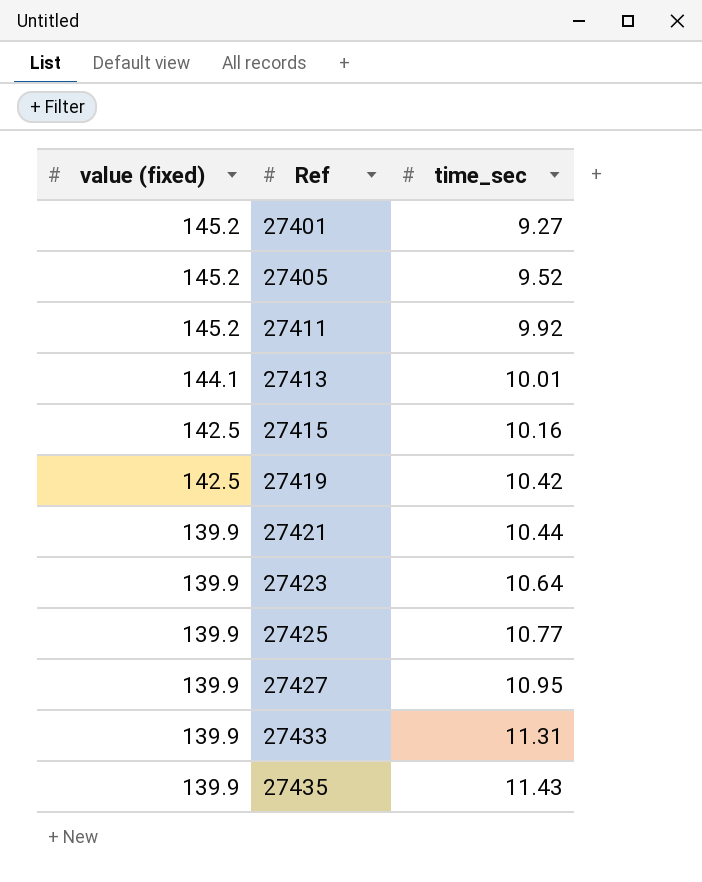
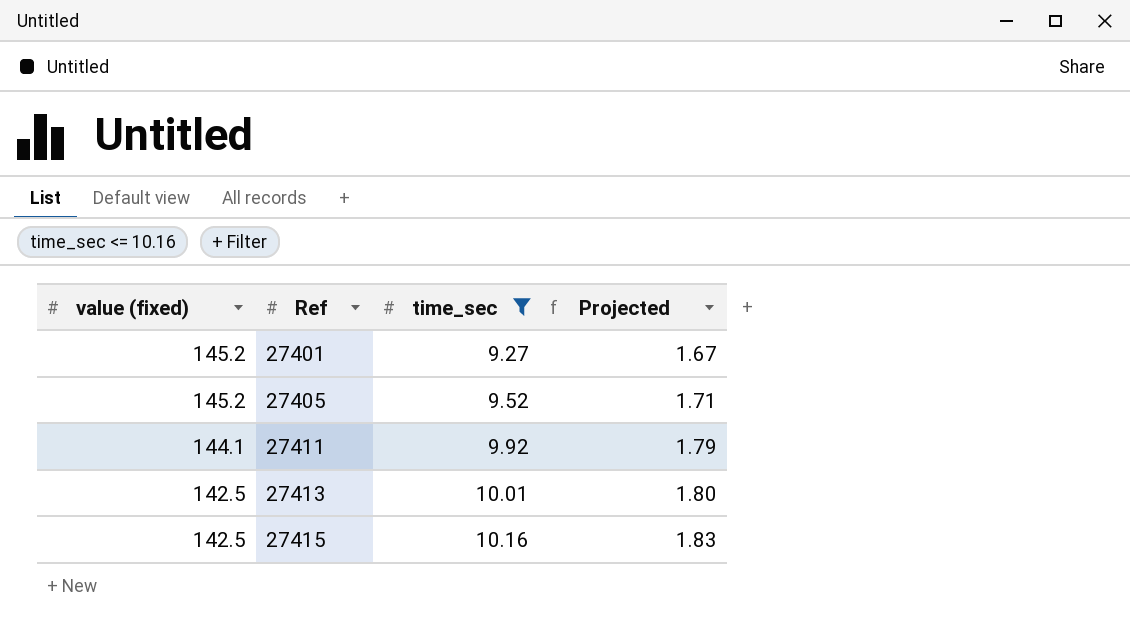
filter: none -> time_sec <= 10.16
column Projected | formula: none -> [time_sec] * 0.18
27411 | value (fixed): 145.2 -> 144.1
27413 | value (fixed): 144.1 -> 142.5

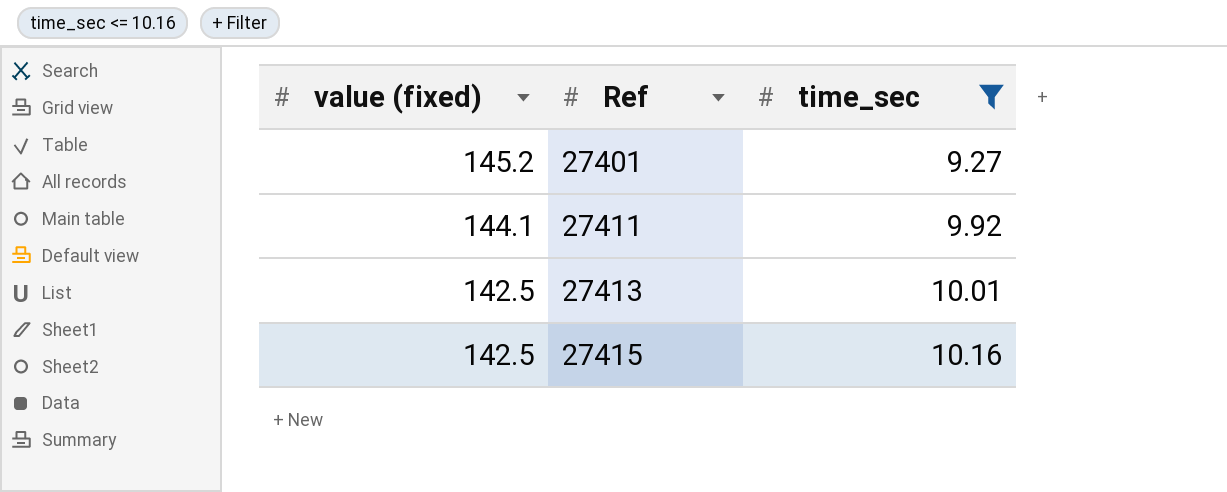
column Projected | formula: [time_sec] * 0.18 -> none
row 27405: 145.2 | 9.52 | 1.71 -> none

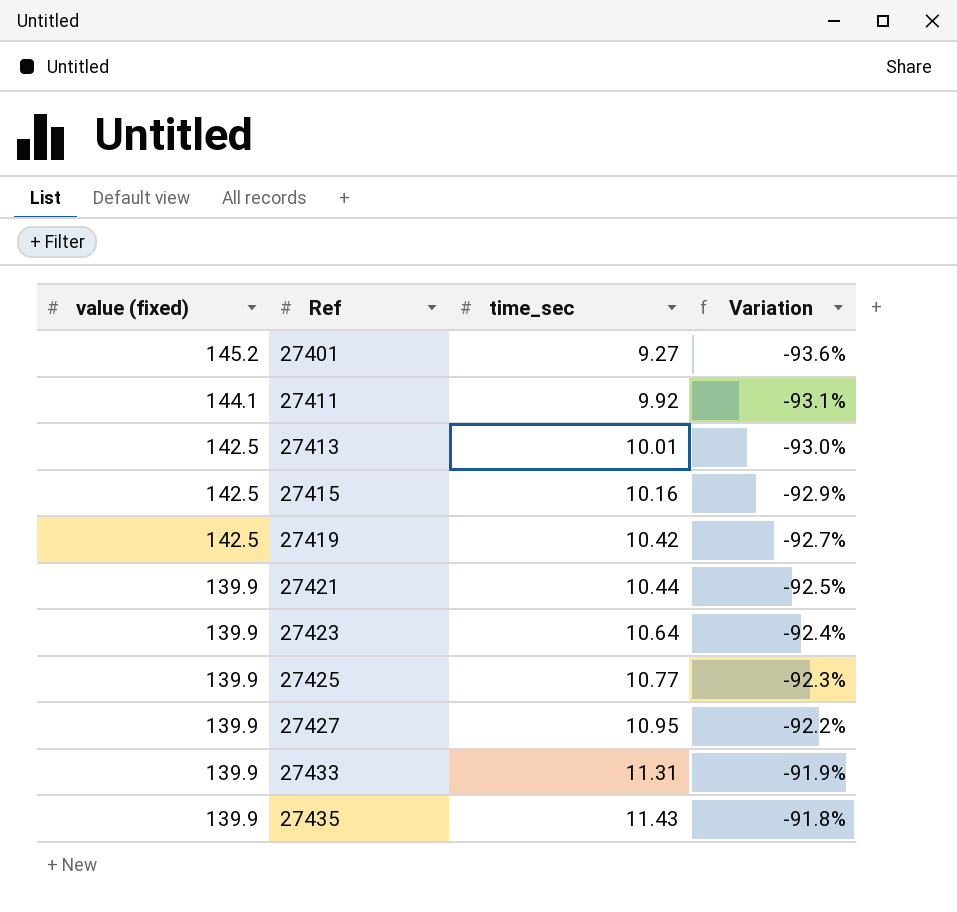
filter: time_sec <= 10.16 -> none
column Variation | formula: none -> ([time_sec] - [value (fixed)]) / [value (fixed)]

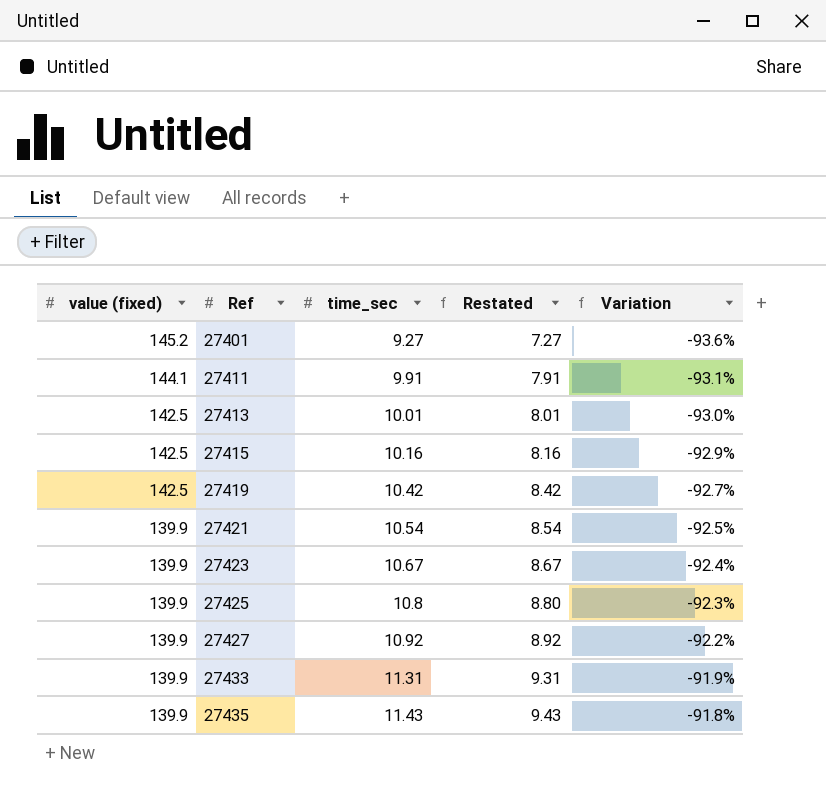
column Restated | formula: none -> [time_sec] - 2
27411 | time_sec: 9.92 -> 9.91
27421 | time_sec: 10.44 -> 10.54
27423 | time_sec: 10.64 -> 10.67
27425 | time_sec: 10.77 -> 10.8
27427 | time_sec: 10.95 -> 10.92

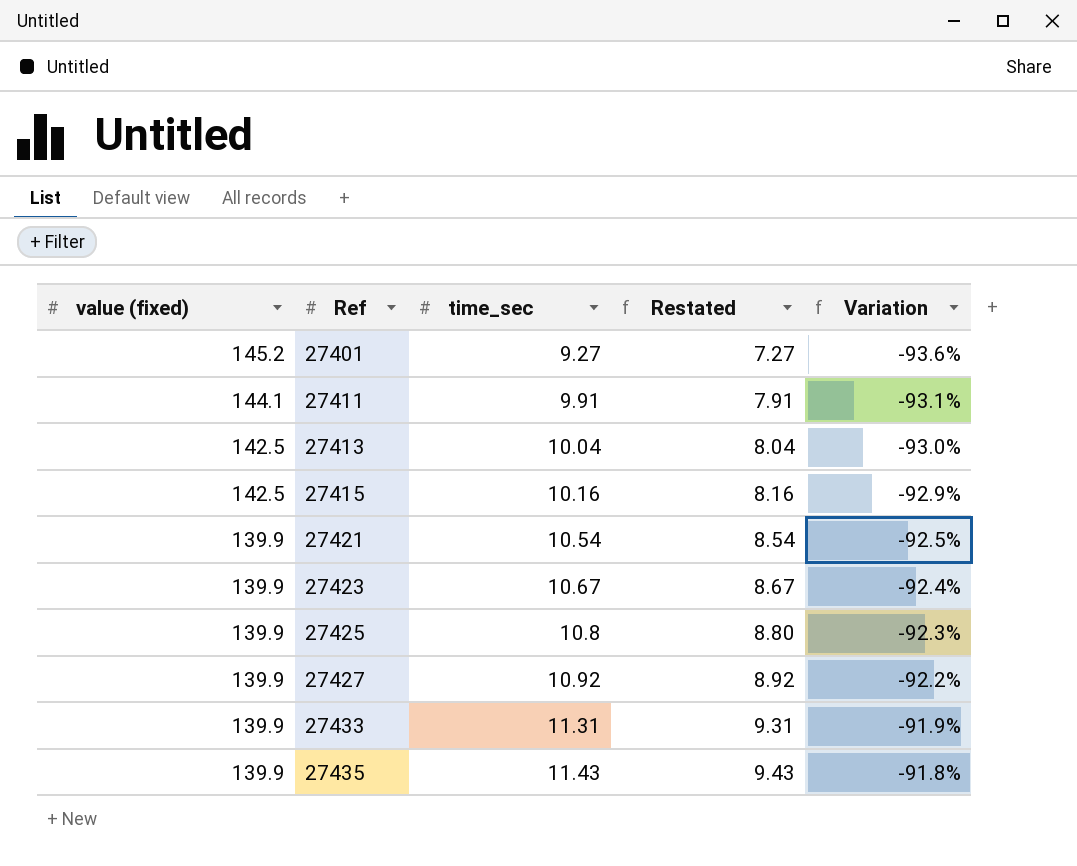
row 27419: 142.5 | 10.42 | 8.42 | -92.7% -> none
27413 | time_sec: 10.01 -> 10.04
27413 | Restated: 8.01 -> 8.04

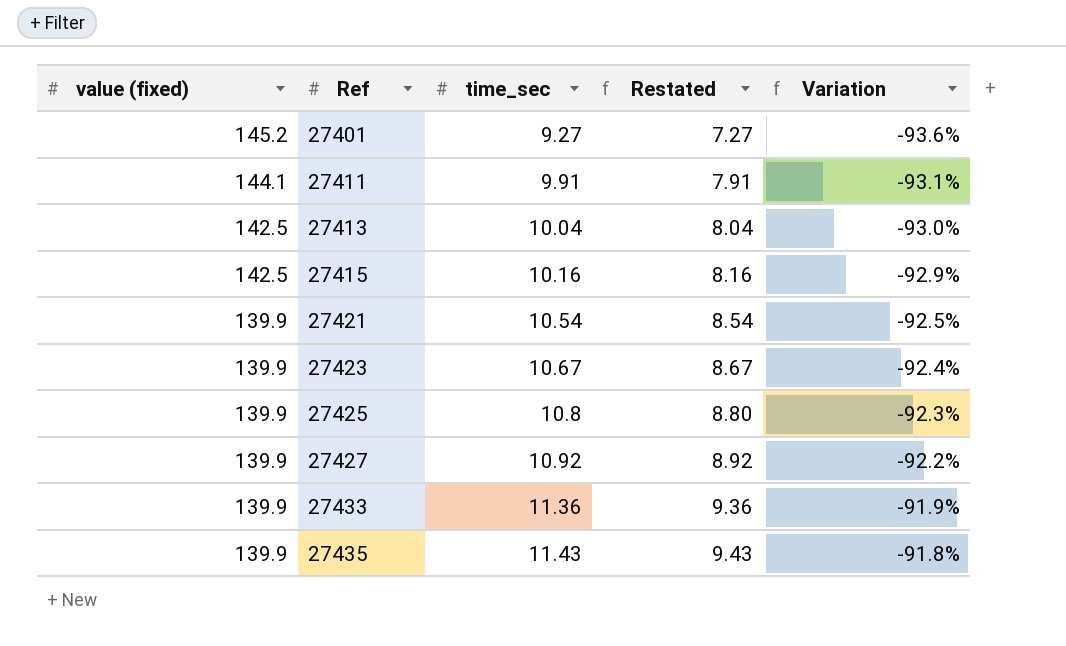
27433 | time_sec: 11.31 -> 11.36
27433 | Restated: 9.31 -> 9.36

